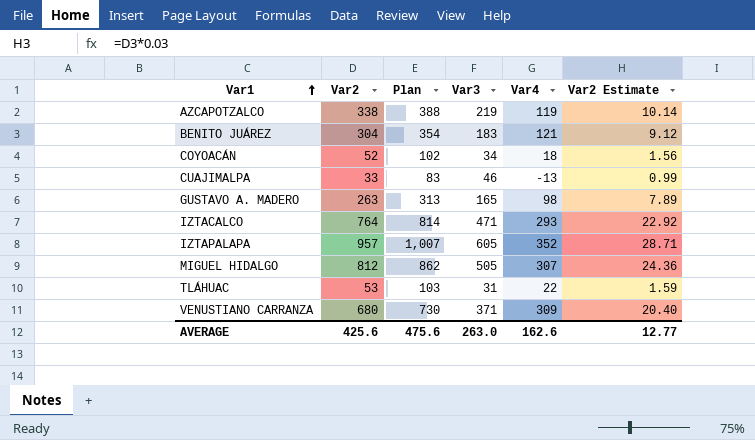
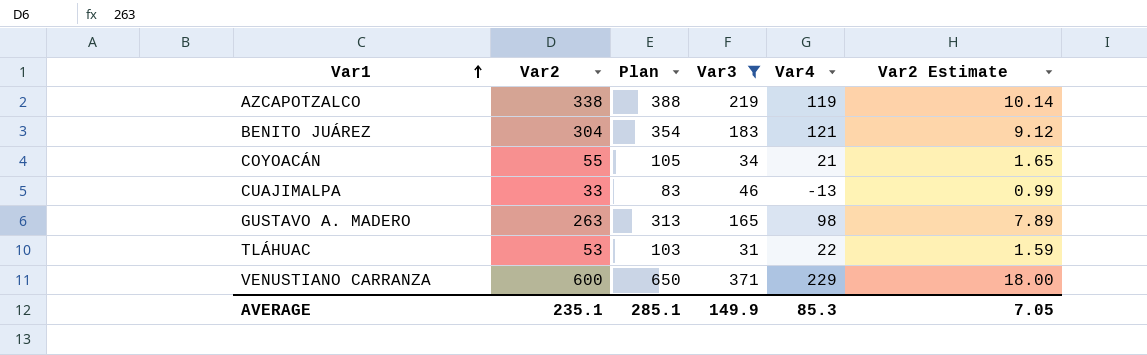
filter: none -> Var3 <= 371
COYOACÁN | Var2: 52 -> 55
COYOACÁN | Plan: 102 -> 105
COYOACÁN | Var4: 18 -> 21
COYOACÁN | Var2 Estimate: 1.56 -> 1.65
VENUSTIANO CARRANZA | Var2: 680 -> 600
VENUSTIANO CARRANZA | Plan: 730 -> 650
VENUSTIANO CARRANZA | Var4: 309 -> 229
VENUSTIANO CARRANZA | Var2 Estimate: 20.40 -> 18.00
AVERAGE | Var2: 425.6 -> 235.1
AVERAGE | Plan: 475.6 -> 285.1
AVERAGE | Var3: 263.0 -> 149.9
AVERAGE | Var4: 162.6 -> 85.3
AVERAGE | Var2 Estimate: 12.77 -> 7.05

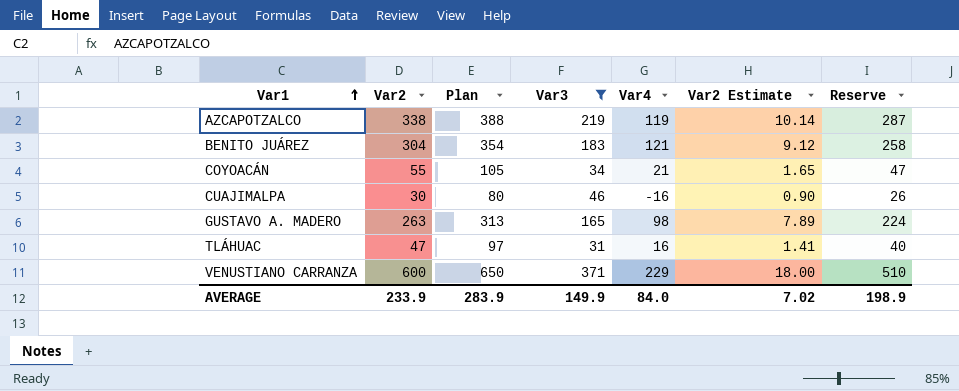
column Reserve | formula: none -> [Var2] * 0.85
CUAJIMALPA | Var2: 33 -> 30
CUAJIMALPA | Plan: 83 -> 80
CUAJIMALPA | Var4: -13 -> -16
CUAJIMALPA | Var2 Estimate: 0.99 -> 0.90
TLÁHUAC | Var2: 53 -> 47
TLÁHUAC | Plan: 103 -> 97
TLÁHUAC | Var4: 22 -> 16
TLÁHUAC | Var2 Estimate: 1.59 -> 1.41
AVERAGE | Var2: 235.1 -> 233.9
AVERAGE | Plan: 285.1 -> 283.9
AVERAGE | Var4: 85.3 -> 84.0
AVERAGE | Var2 Estimate: 7.05 -> 7.02

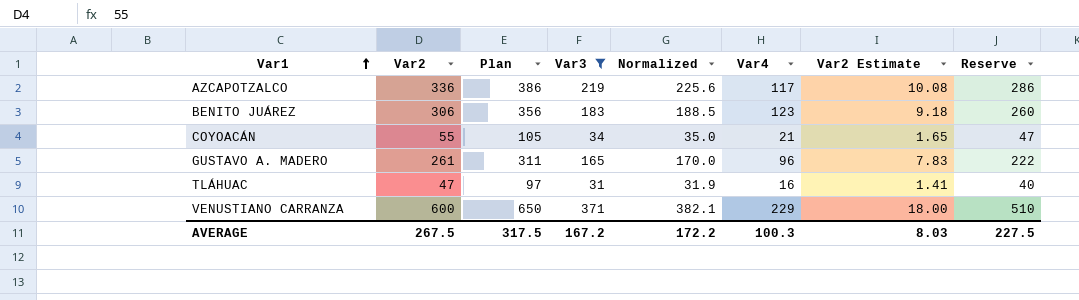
column Normalized | formula: none -> [Var3] * 1.03
row CUAJIMALPA: 30 | 80 | 46 | -16 | 0.90 | 26 -> none
AZCAPOTZALCO | Var2: 338 -> 336
AZCAPOTZALCO | Plan: 388 -> 386
AZCAPOTZALCO | Var4: 119 -> 117
AZCAPOTZALCO | Var2 Estimate: 10.14 -> 10.08
AZCAPOTZALCO | Reserve: 287 -> 286
BENITO JUÁREZ | Var2: 304 -> 306
BENITO JUÁREZ | Plan: 354 -> 356
BENITO JUÁREZ | Var4: 121 -> 123
BENITO JUÁREZ | Var2 Estimate: 9.12 -> 9.18
BENITO JUÁREZ | Reserve: 258 -> 260
GUSTAVO A. MADERO | Var2: 263 -> 261
GUSTAVO A. MADERO | Plan: 313 -> 311
GUSTAVO A. MADERO | Var4: 98 -> 96
GUSTAVO A. MADERO | Var2 Estimate: 7.89 -> 7.83
GUSTAVO A. MADERO | Reserve: 224 -> 222
AVERAGE | Var2: 233.9 -> 267.5
AVERAGE | Plan: 283.9 -> 317.5
AVERAGE | Var3: 149.9 -> 167.2
AVERAGE | Var4: 84.0 -> 100.3
AVERAGE | Var2 Estimate: 7.02 -> 8.03
AVERAGE | Reserve: 198.9 -> 227.5

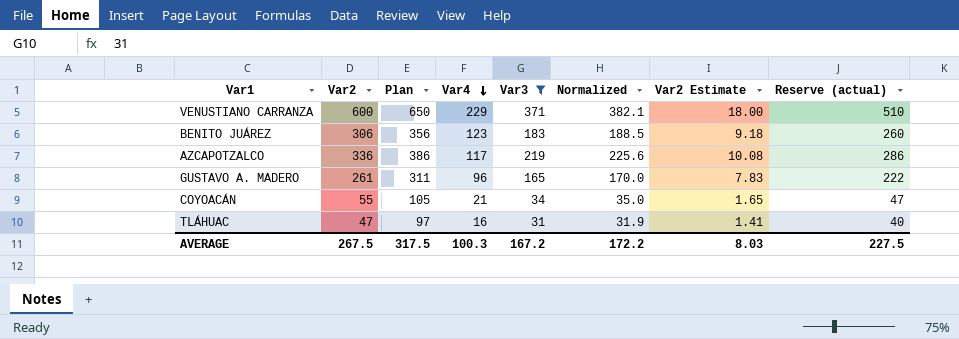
row order: Var1 ascending -> Var4 descending
column Var4 | position: 6 -> 4
column name: Reserve -> Reserve (actual)

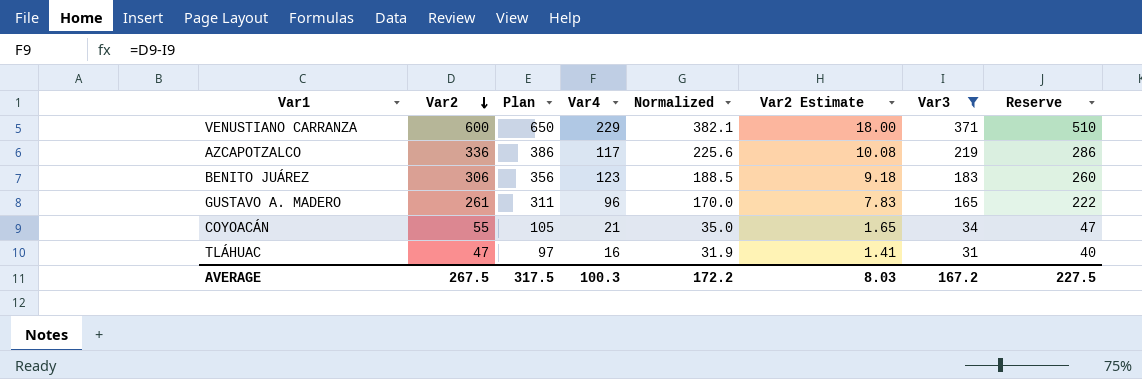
row order: Var4 descending -> Var2 descending
column Var3 | position: 5 -> 7
column name: Reserve (actual) -> Reserve

